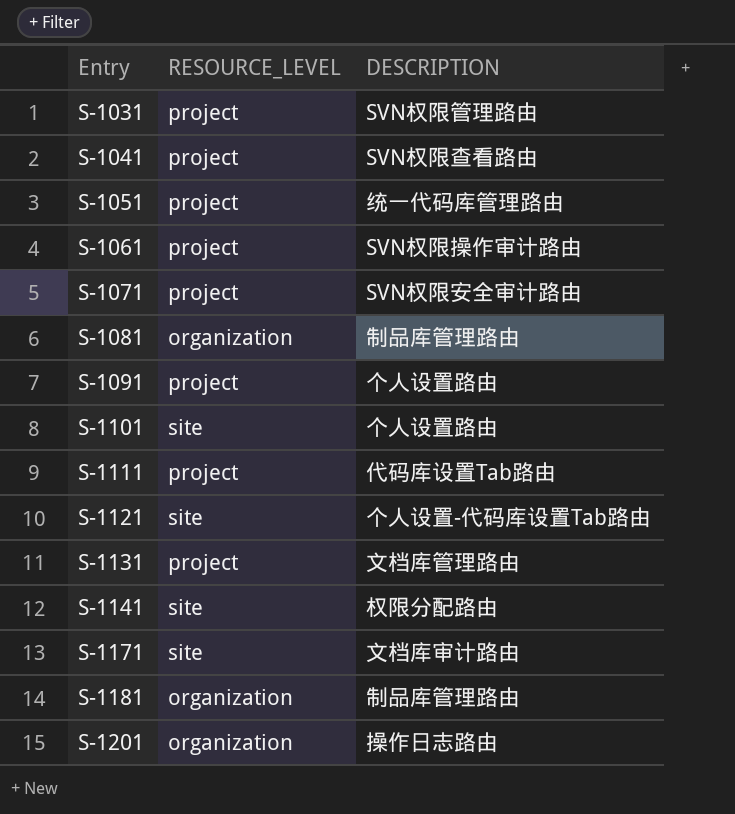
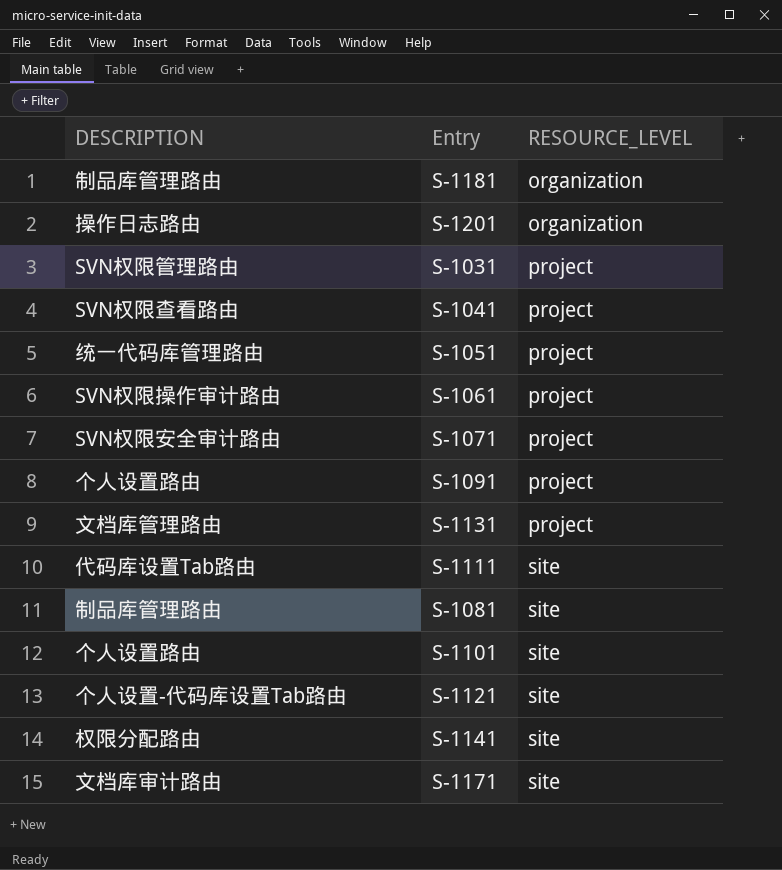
row order: Entry ascending -> RESOURCE_LEVEL ascending
column DESCRIPTION | position: 3 -> 1
S-1111 | RESOURCE_LEVEL: project -> site
S-1081 | RESOURCE_LEVEL: organization -> site

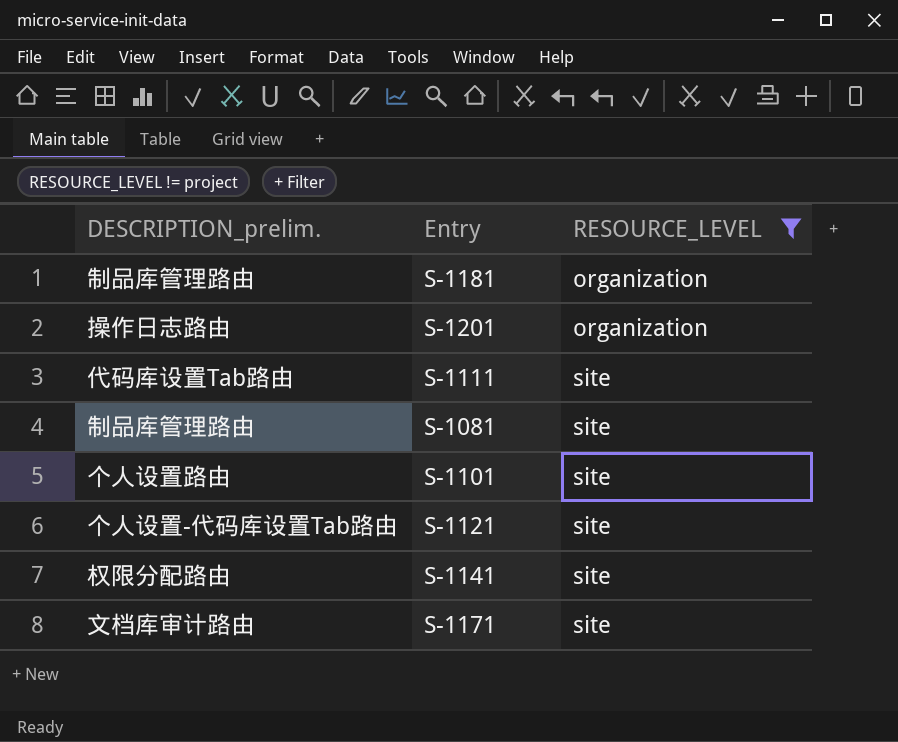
filter: none -> RESOURCE_LEVEL != project
column name: DESCRIPTION -> DESCRIPTION_prelim.

